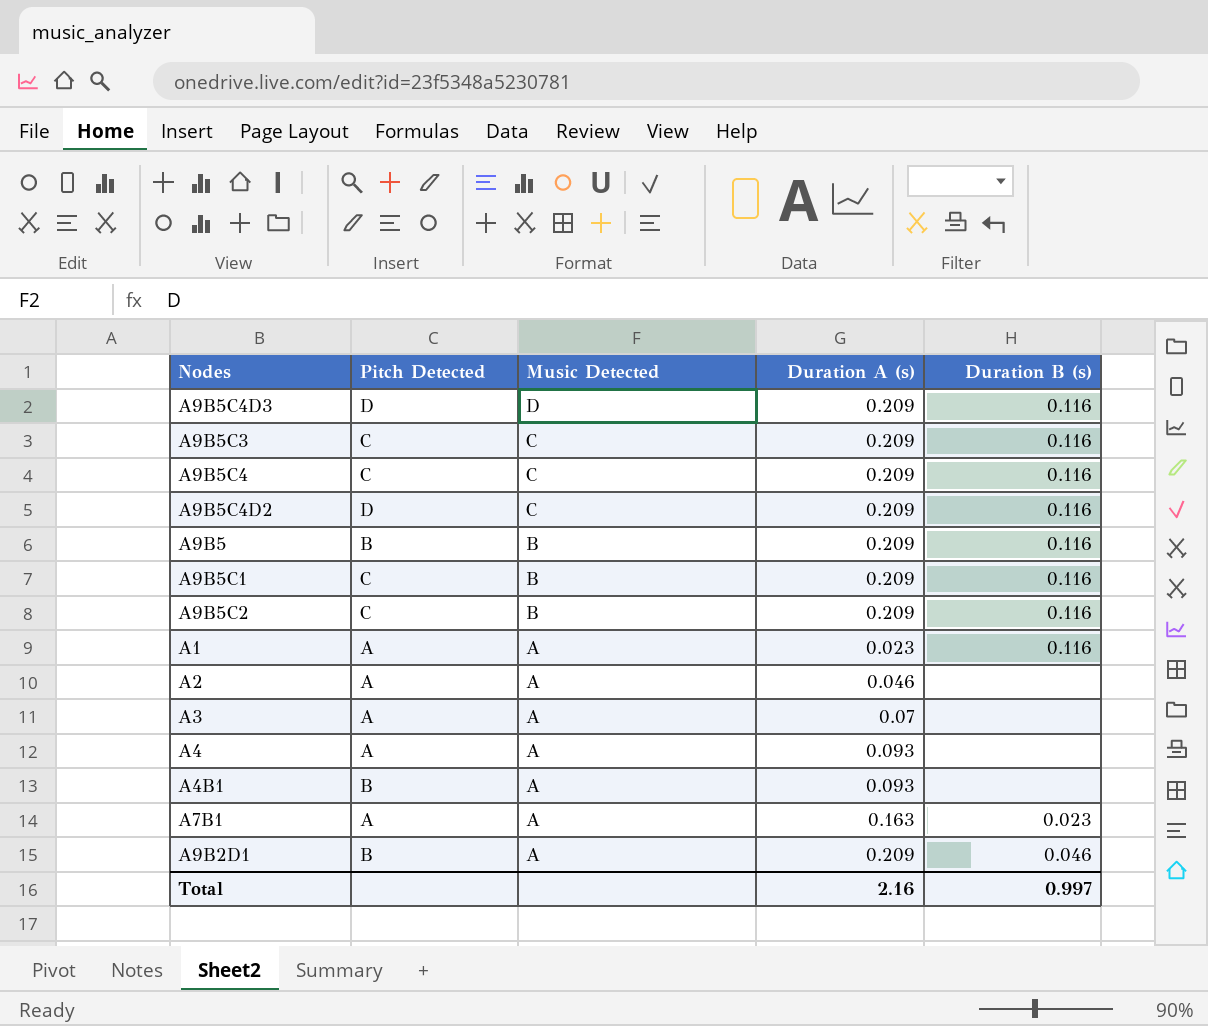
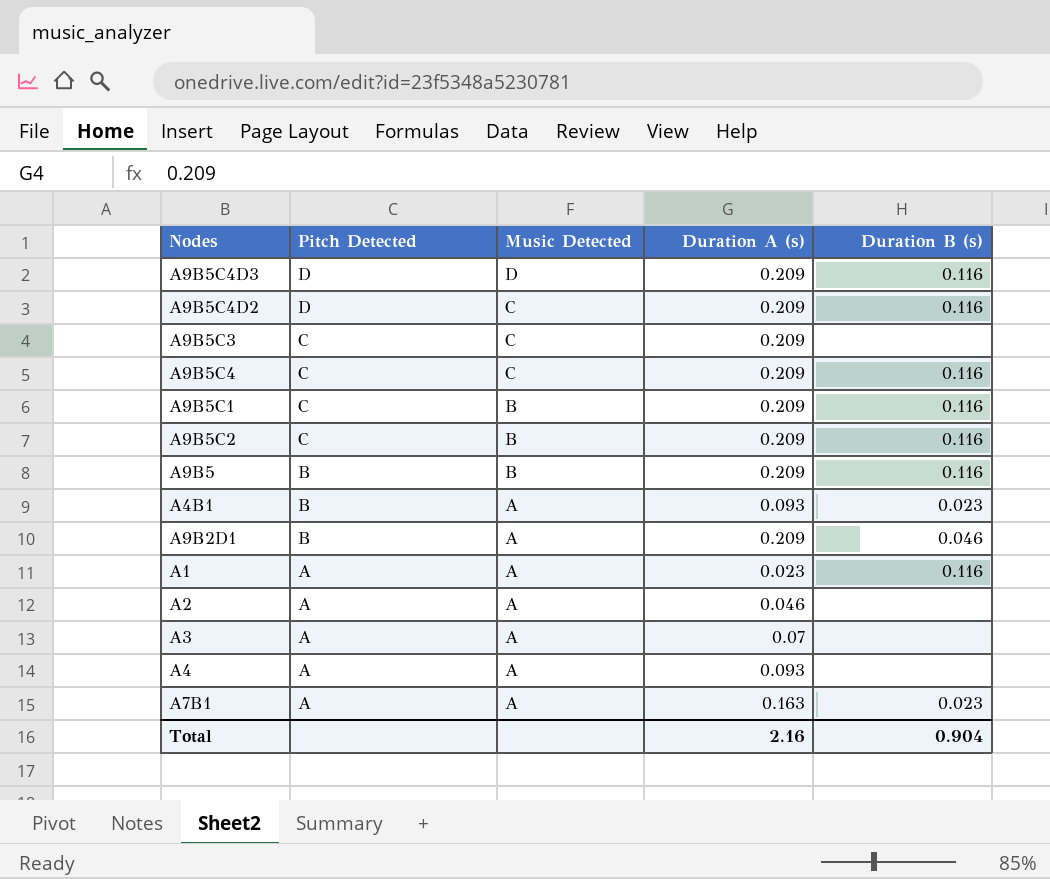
row order: Music Detected descending -> Pitch Detected descending
A9B5C3 | Duration B (s): 0.116 -> none
A4B1 | Duration B (s): none -> 0.023
Total | Duration B (s): 0.997 -> 0.904

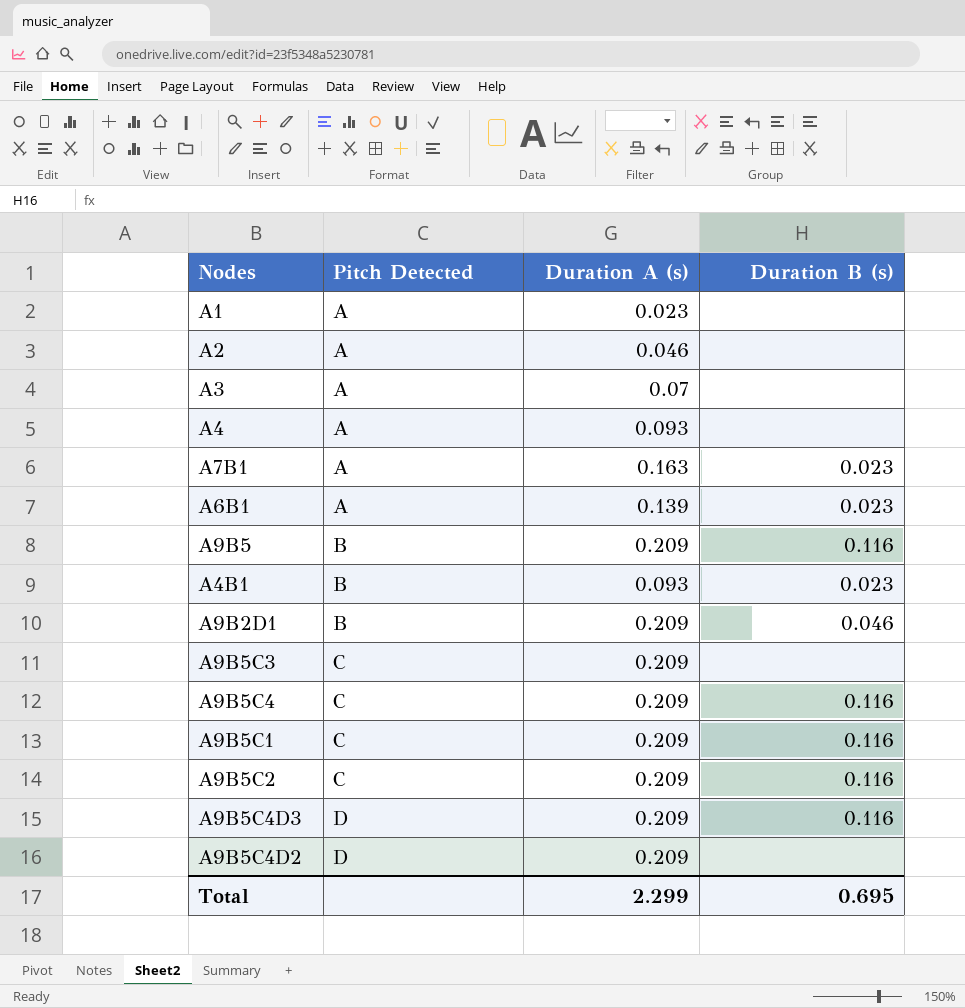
row order: Pitch Detected descending -> Pitch Detected ascending
column Music Detected | position: 3 -> none
A1 | Duration B (s): 0.116 -> none
row A6B1: none -> A | 0.139 | 0.023
A9B5C4D2 | Duration B (s): 0.116 -> none
Total | Duration A (s): 2.16 -> 2.299
Total | Duration B (s): 0.904 -> 0.695

